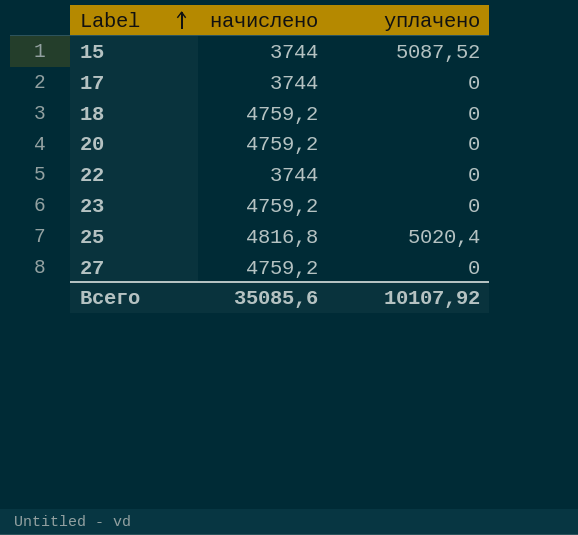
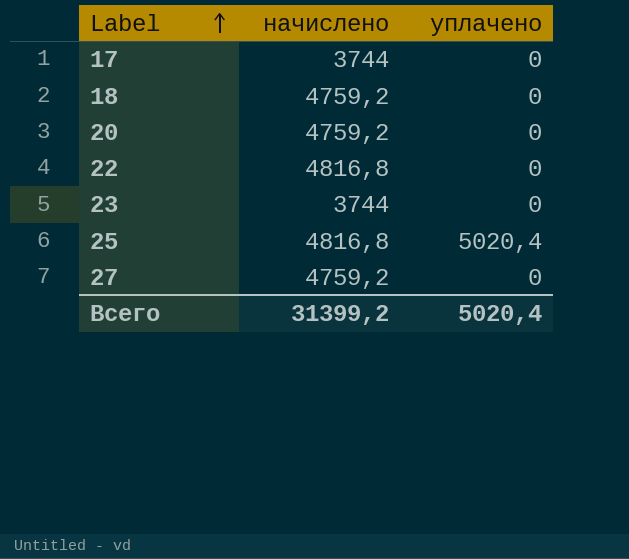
row 15: 3744 | 5087,52 -> none
22 | начислено: 3744 -> 4816,8
23 | начислено: 4759,2 -> 3744
Всего | начислено: 35085,6 -> 31399,2
Всего | уплачено: 10107,92 -> 5020,4

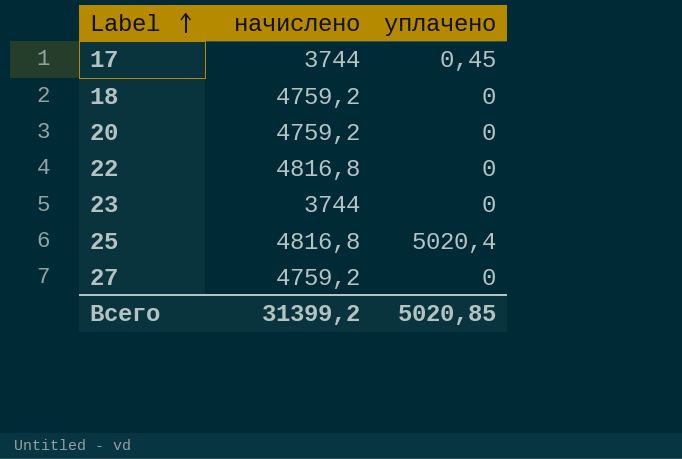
17 | уплачено: 0 -> 0,45
Всего | уплачено: 5020,4 -> 5020,85

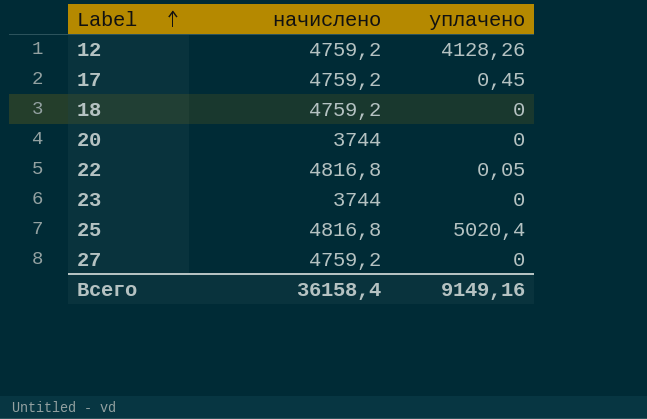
row 12: none -> 4759,2 | 4128,26
17 | начислено: 3744 -> 4759,2
20 | начислено: 4759,2 -> 3744
22 | уплачено: 0 -> 0,05
Всего | начислено: 31399,2 -> 36158,4
Всего | уплачено: 5020,85 -> 9149,16

